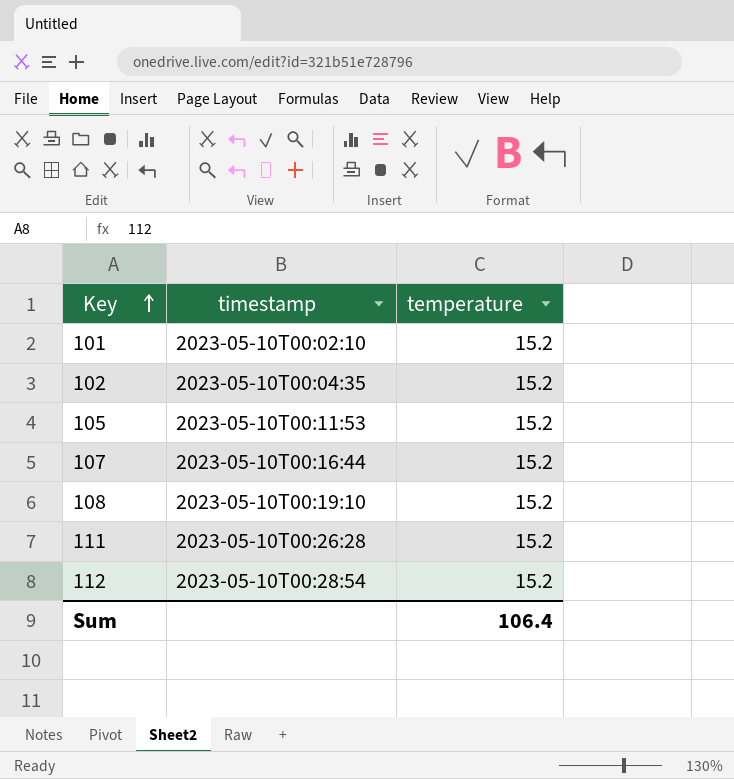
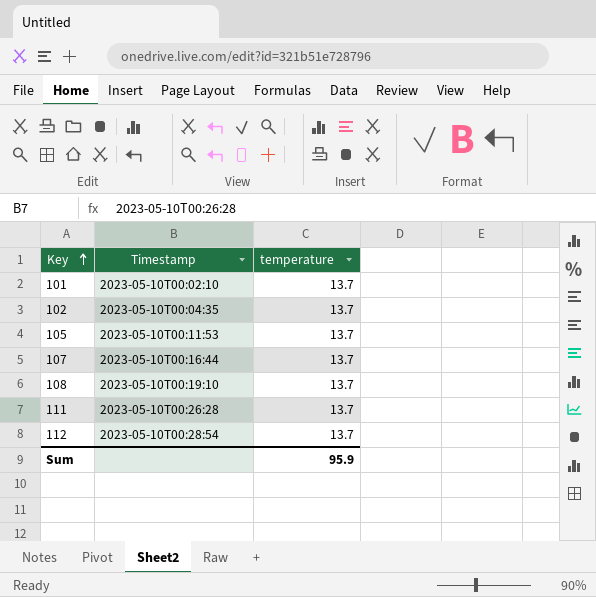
column name: timestamp -> Timestamp
101 | temperature: 15.2 -> 13.7
102 | temperature: 15.2 -> 13.7
105 | temperature: 15.2 -> 13.7
107 | temperature: 15.2 -> 13.7
108 | temperature: 15.2 -> 13.7
111 | temperature: 15.2 -> 13.7
112 | temperature: 15.2 -> 13.7
Sum | temperature: 106.4 -> 95.9

